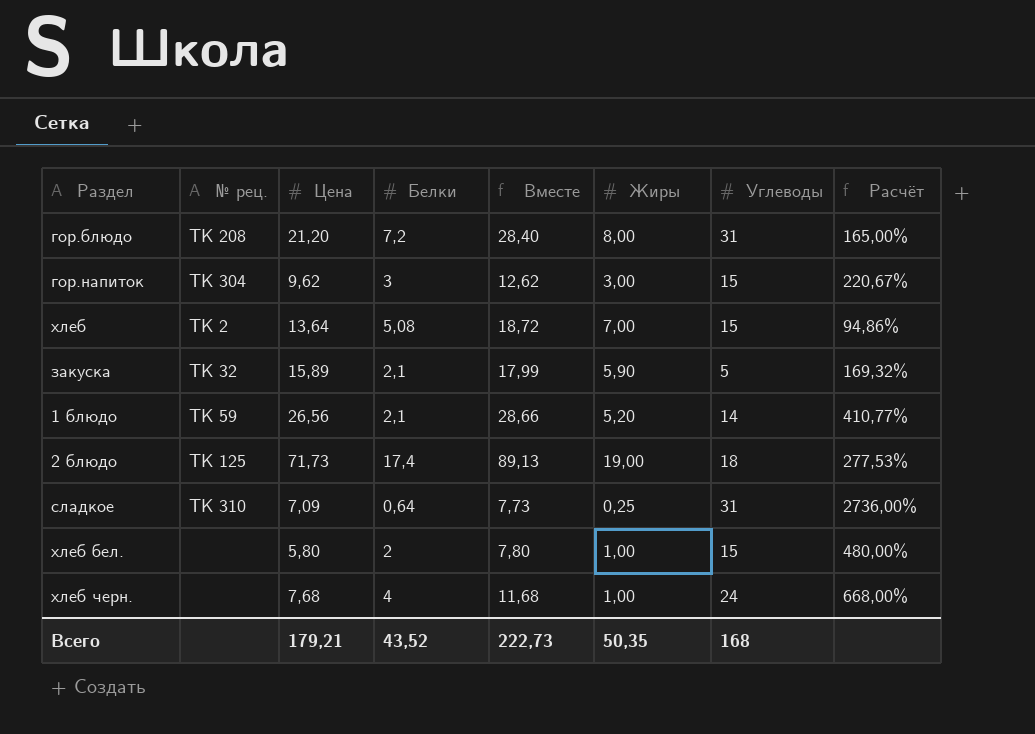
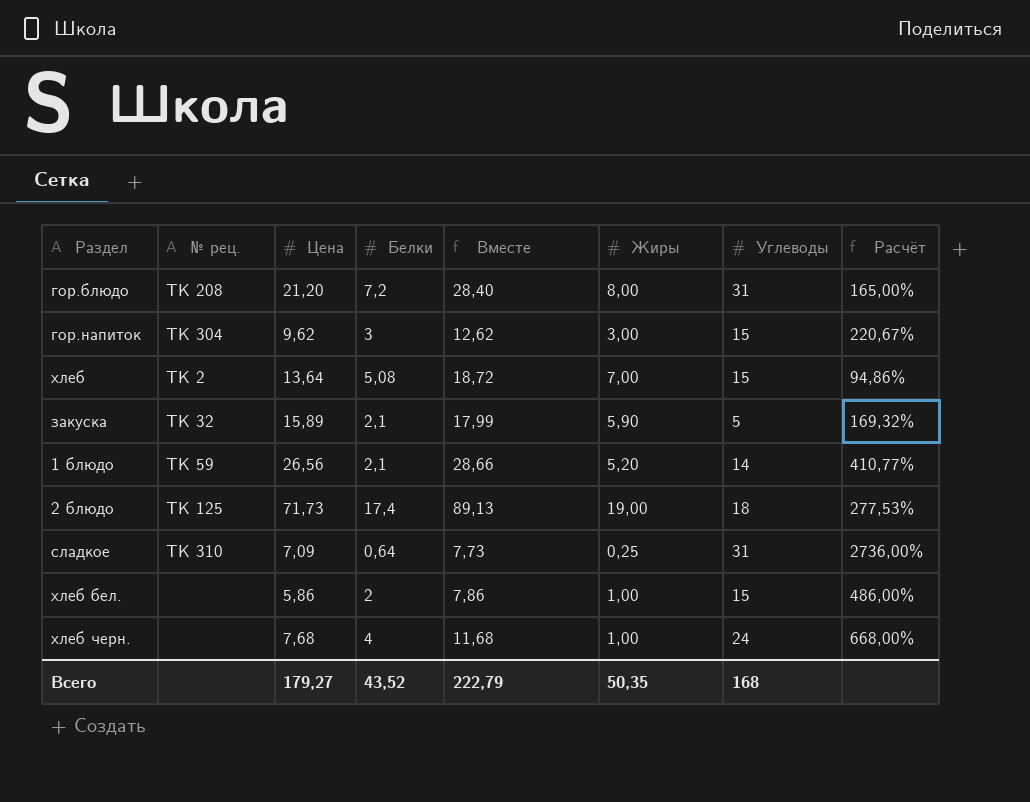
хлеб бел. | Цена: 5,80 -> 5,86
хлеб бел. | Вместе: 7,80 -> 7,86
хлеб бел. | Расчёт: 480,00% -> 486,00%
Всего | Цена: 179,21 -> 179,27
Всего | Вместе: 222,73 -> 222,79

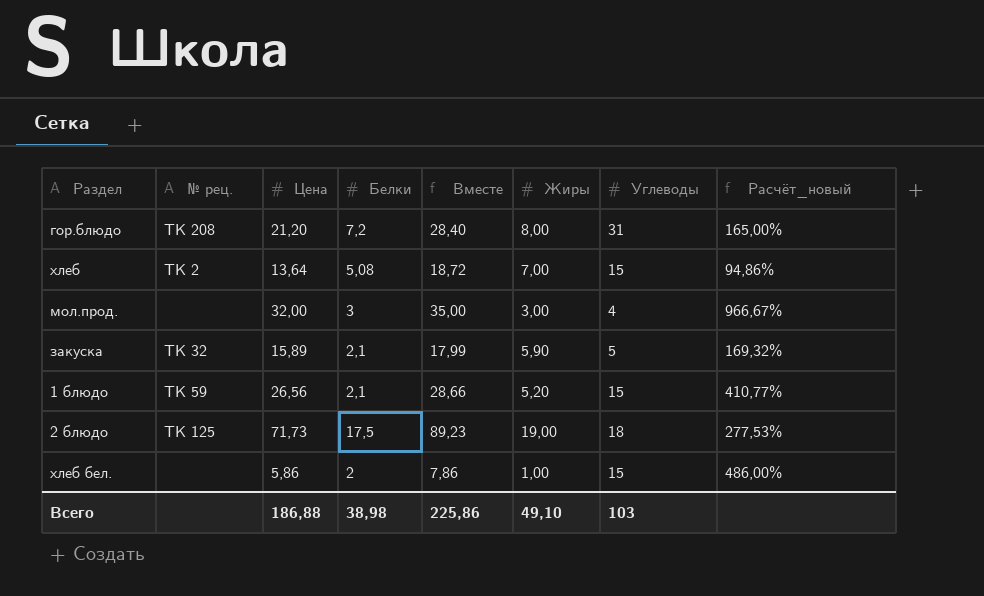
column name: Расчёт -> Расчёт_новый
row гор.напиток: ТК 304 | 9,62 | 3 | 12,62 | 3,00 | 15 | 220,67% -> none
row сладкое: ТК 310 | 7,09 | 0,64 | 7,73 | 0,25 | 31 | 2736,00% -> none
row хлеб черн.: none | 7,68 | 4 | 11,68 | 1,00 | 24 | 668,00% -> none
row мол.прод.: none -> none | 32,00 | 3 | 35,00 | 3,00 | 4 | 966,67%
1 блюдо | Углеводы: 14 -> 15
2 блюдо | Белки: 17,4 -> 17,5
2 блюдо | Вместе: 89,13 -> 89,23
Всего | Цена: 179,27 -> 186,88
Всего | Белки: 43,52 -> 38,98
Всего | Вместе: 222,79 -> 225,86
Всего | Жиры: 50,35 -> 49,10
Всего | Углеводы: 168 -> 103

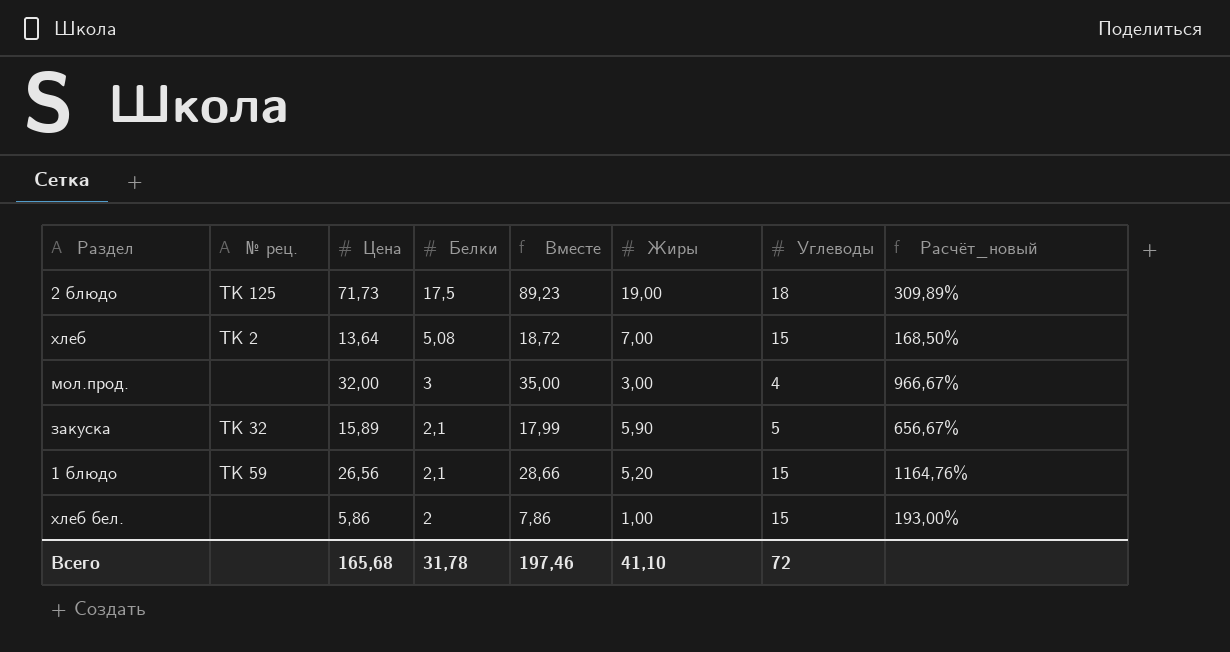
row order: none -> Белки descending
column Расчёт_новый | formula: ([Цена] - [Жиры]) / [Жиры] -> ([Цена] - [Белки]) / [Белки]
row гор.блюдо: ТК 208 | 21,20 | 7,2 | 28,40 | 8,00 | 31 | 165,00% -> none
Всего | Цена: 186,88 -> 165,68
Всего | Белки: 38,98 -> 31,78
Всего | Вместе: 225,86 -> 197,46
Всего | Жиры: 49,10 -> 41,10
Всего | Углеводы: 103 -> 72

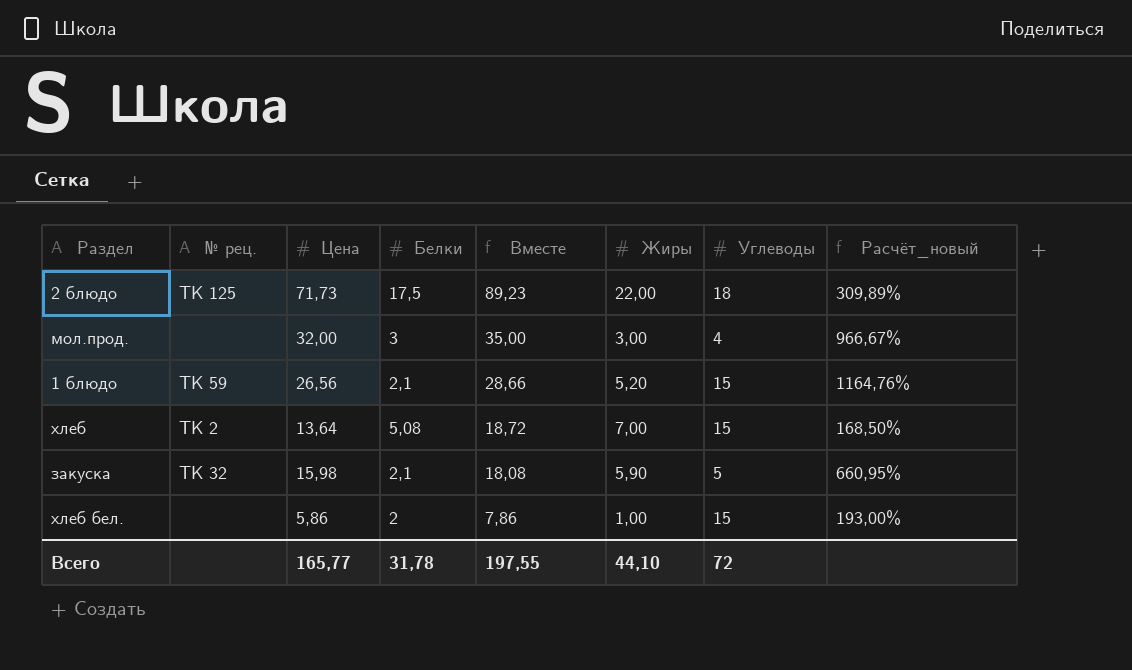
row order: Белки descending -> Вместе descending
2 блюдо | Жиры: 19,00 -> 22,00
закуска | Цена: 15,89 -> 15,98
закуска | Вместе: 17,99 -> 18,08
закуска | Расчёт_новый: 656,67% -> 660,95%
Всего | Цена: 165,68 -> 165,77
Всего | Вместе: 197,46 -> 197,55
Всего | Жиры: 41,10 -> 44,10

